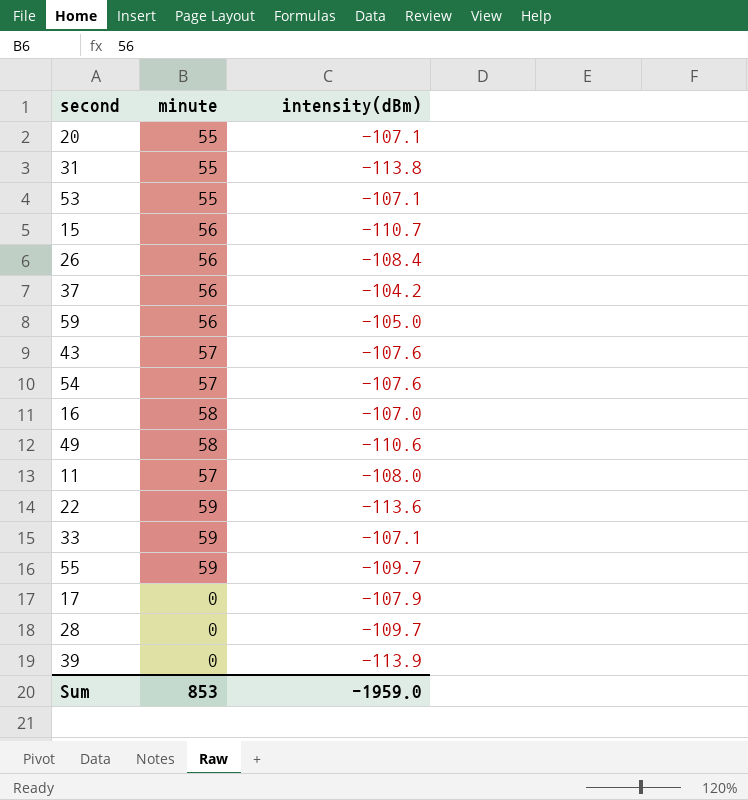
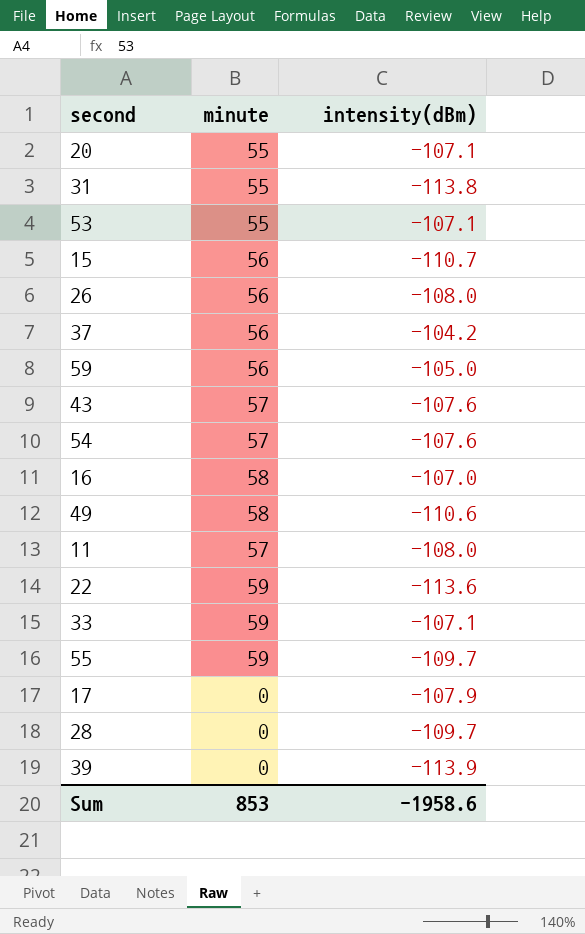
26 | intensity(dBm): -108.4 -> -108.0
Sum | intensity(dBm): -1959.0 -> -1958.6

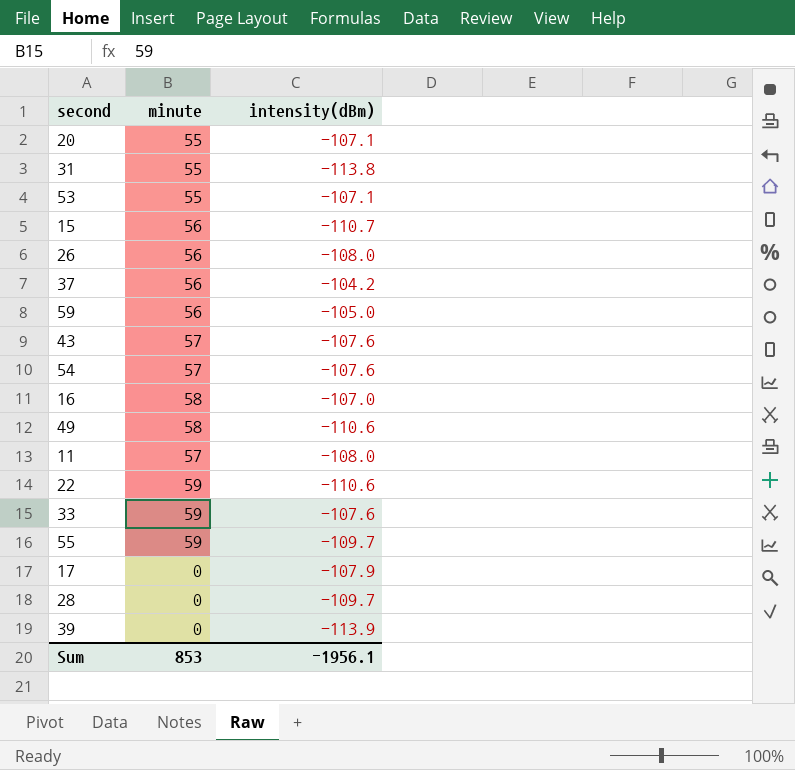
22 | intensity(dBm): -113.6 -> -110.6
33 | intensity(dBm): -107.1 -> -107.6
Sum | intensity(dBm): -1958.6 -> -1956.1

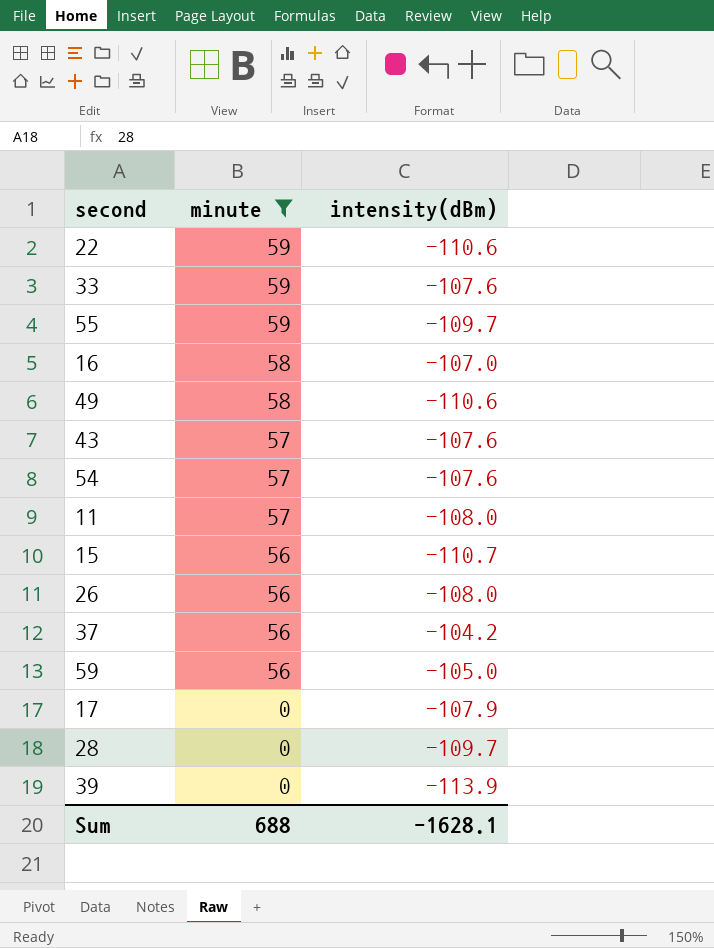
filter: none -> minute != 55
row order: none -> minute descending
Sum | minute: 853 -> 688
Sum | intensity(dBm): -1956.1 -> -1628.1

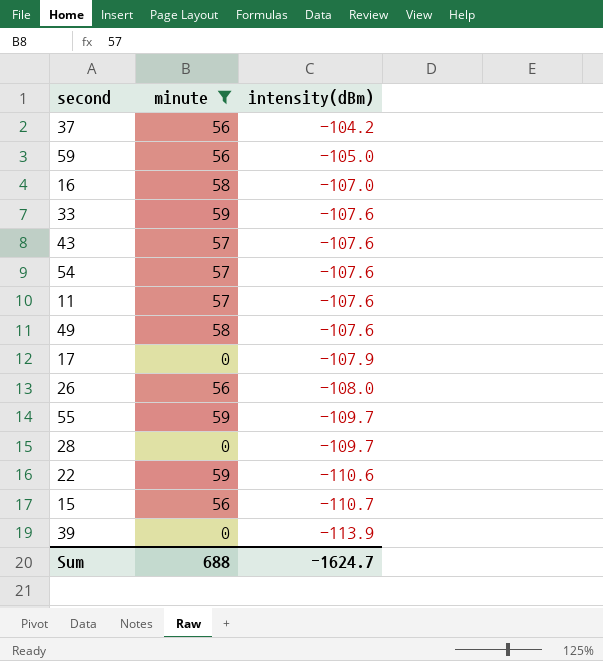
row order: minute descending -> intensity(dBm) descending
11 | intensity(dBm): -108.0 -> -107.6
49 | intensity(dBm): -110.6 -> -107.6
Sum | intensity(dBm): -1628.1 -> -1624.7

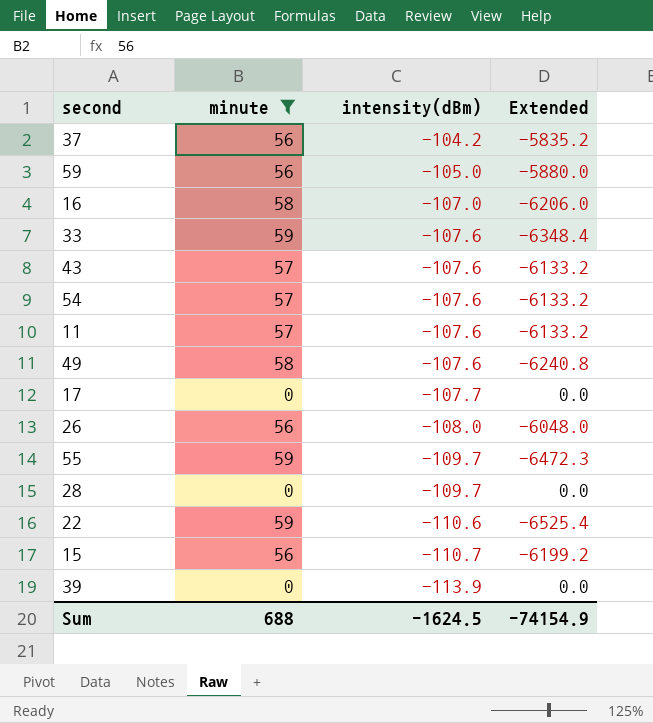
column Extended | formula: none -> [minute] * [intensity(dBm)]
17 | intensity(dBm): -107.9 -> -107.7
Sum | intensity(dBm): -1624.7 -> -1624.5

